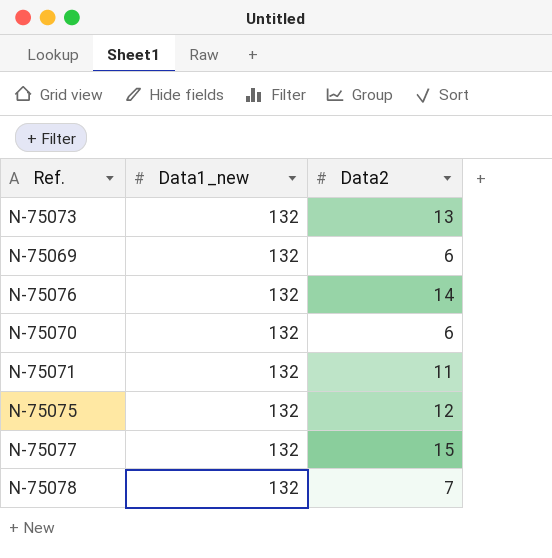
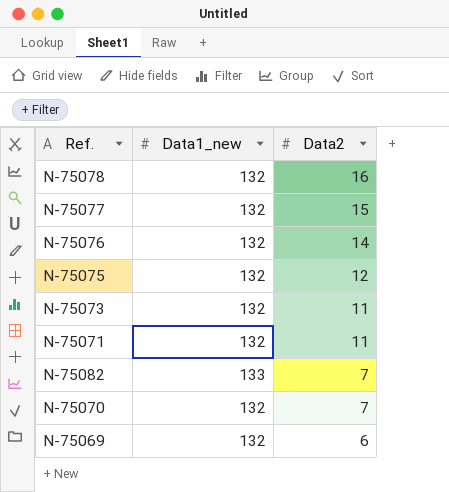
row order: none -> Data2 descending
N-75078 | Data2: 7 -> 16
N-75073 | Data2: 13 -> 11
row N-75082: none -> 133 | 7
N-75070 | Data2: 6 -> 7

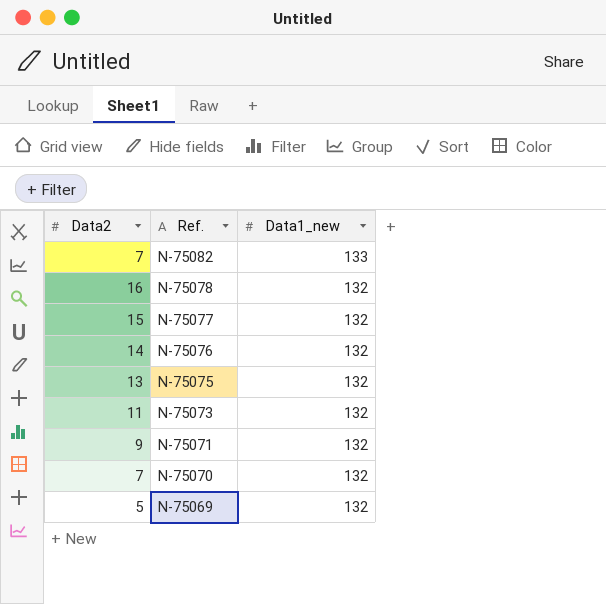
row order: Data2 descending -> Ref. descending
column Data2 | position: 3 -> 1
N-75075 | Data2: 12 -> 13
N-75071 | Data2: 11 -> 9
N-75069 | Data2: 6 -> 5

